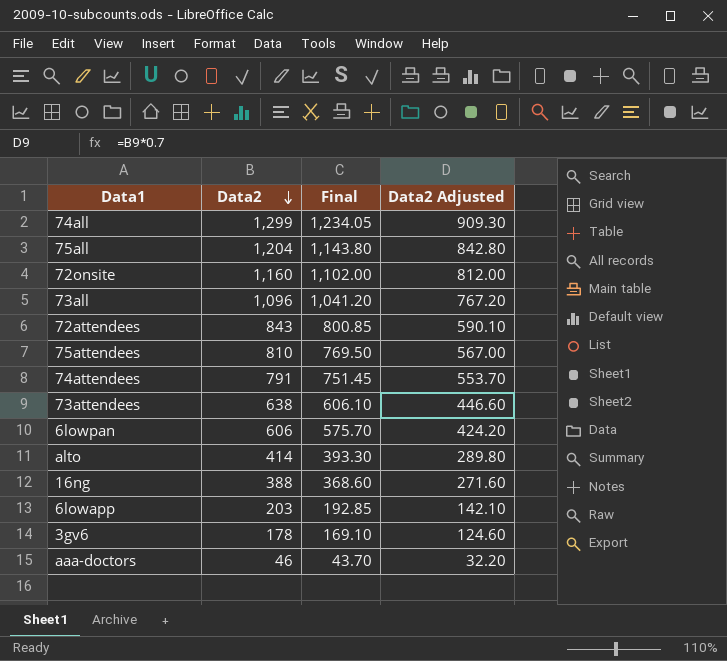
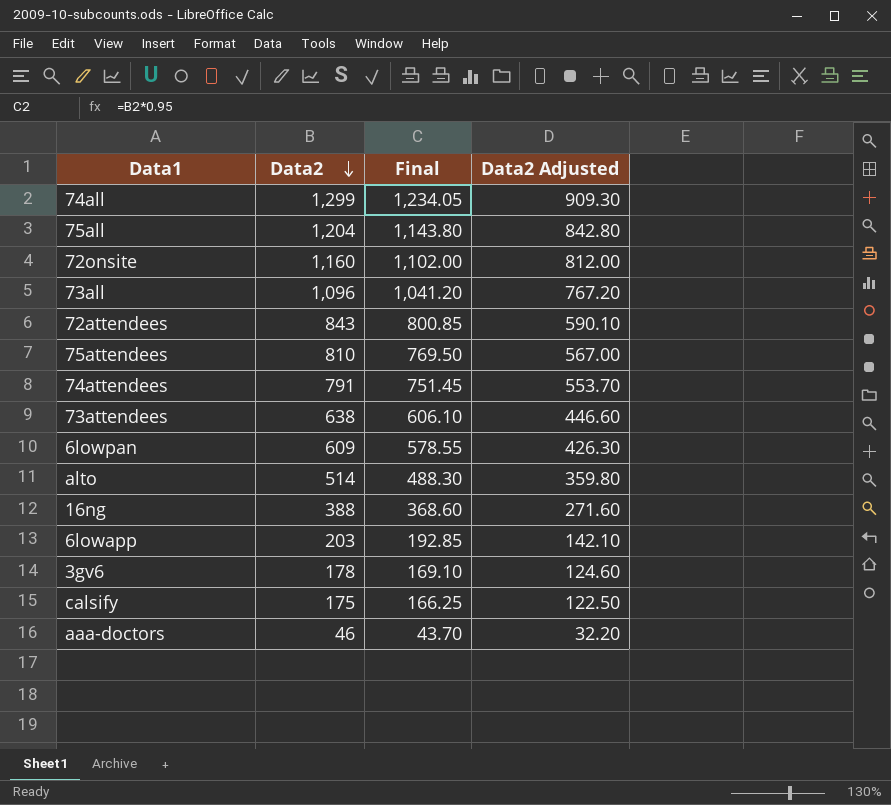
6lowpan | Data2: 606 -> 609
6lowpan | Final: 575.70 -> 578.55
6lowpan | Data2 Adjusted: 424.20 -> 426.30
alto | Data2: 414 -> 514
alto | Final: 393.30 -> 488.30
alto | Data2 Adjusted: 289.80 -> 359.80
row calsify: none -> 175 | 166.25 | 122.50

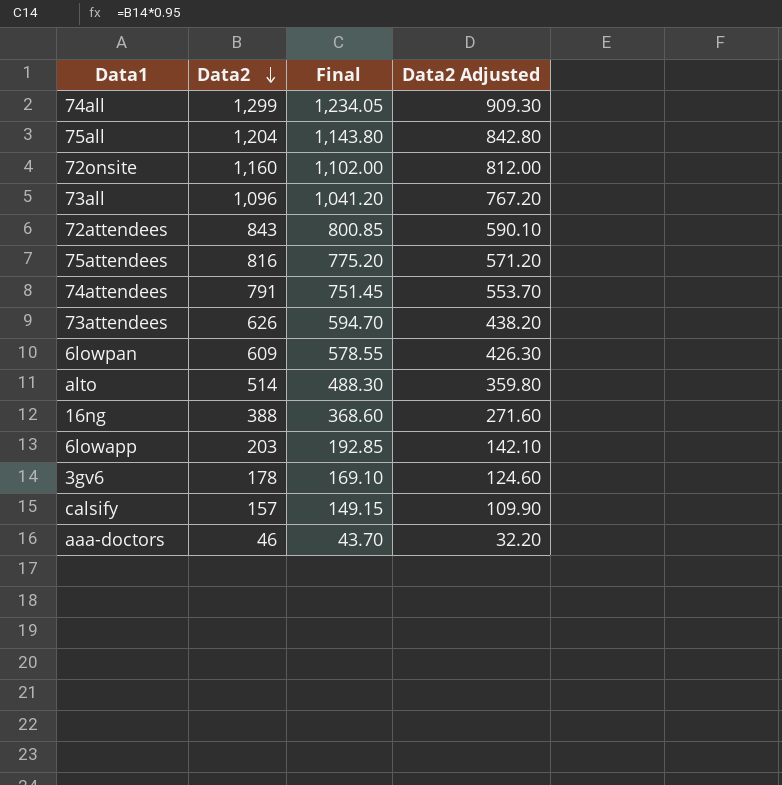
75attendees | Data2: 810 -> 816
75attendees | Final: 769.50 -> 775.20
75attendees | Data2 Adjusted: 567.00 -> 571.20
73attendees | Data2: 638 -> 626
73attendees | Final: 606.10 -> 594.70
73attendees | Data2 Adjusted: 446.60 -> 438.20
calsify | Data2: 175 -> 157
calsify | Final: 166.25 -> 149.15
calsify | Data2 Adjusted: 122.50 -> 109.90

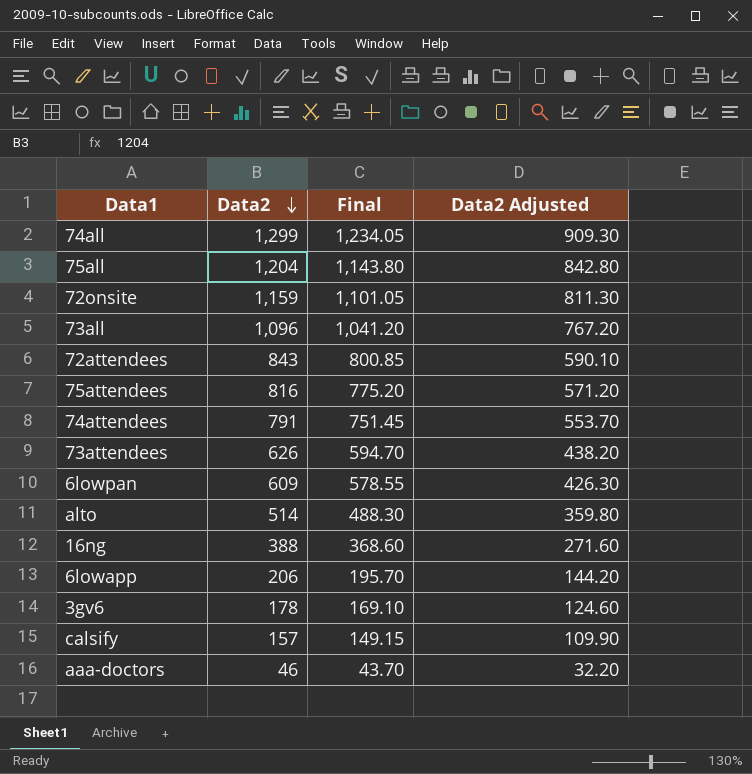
72onsite | Data2: 1,160 -> 1,159
72onsite | Final: 1,102.00 -> 1,101.05
72onsite | Data2 Adjusted: 812.00 -> 811.30
6lowapp | Data2: 203 -> 206
6lowapp | Final: 192.85 -> 195.70
6lowapp | Data2 Adjusted: 142.10 -> 144.20

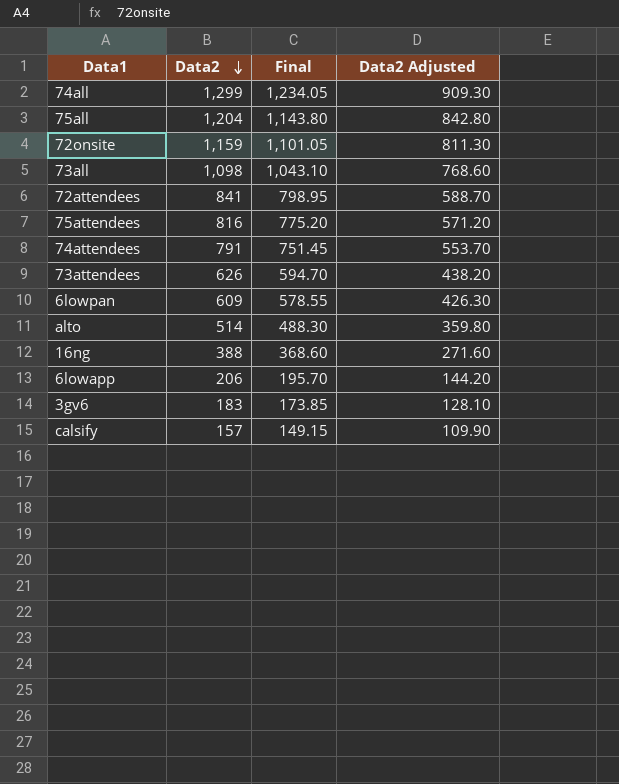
row aaa-doctors: 46 | 43.70 | 32.20 -> none
73all | Data2: 1,096 -> 1,098
73all | Final: 1,041.20 -> 1,043.10
73all | Data2 Adjusted: 767.20 -> 768.60
72attendees | Data2: 843 -> 841
72attendees | Final: 800.85 -> 798.95
72attendees | Data2 Adjusted: 590.10 -> 588.70
3gv6 | Data2: 178 -> 183
3gv6 | Final: 169.10 -> 173.85
3gv6 | Data2 Adjusted: 124.60 -> 128.10

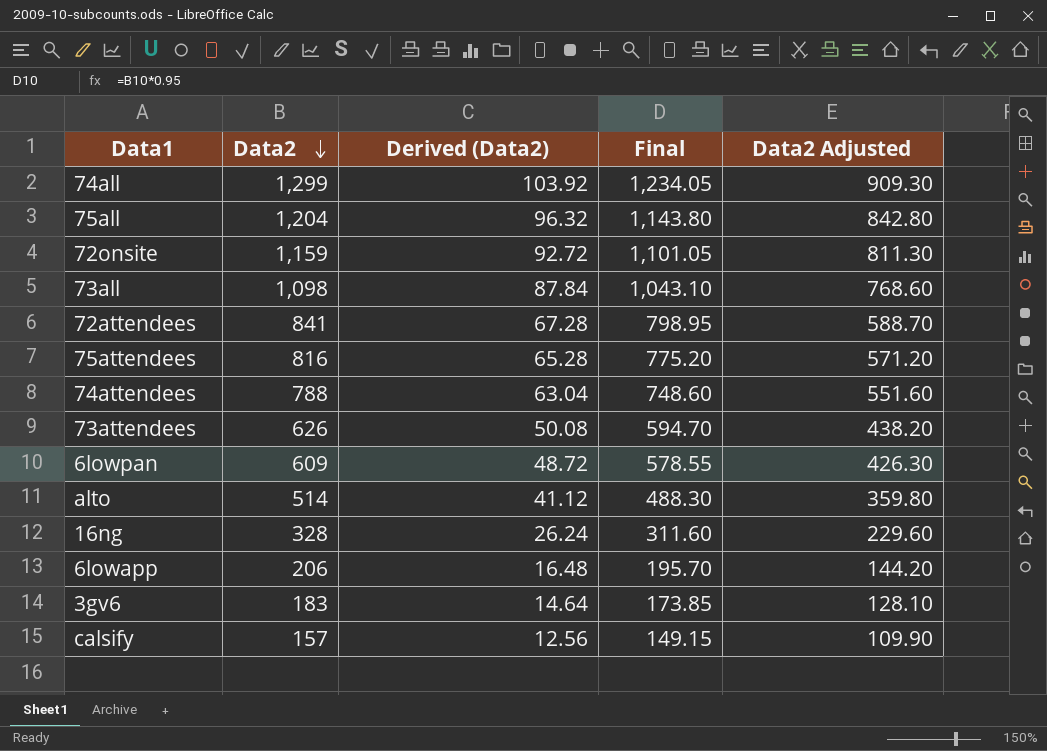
column Derived (Data2) | formula: none -> [Data2] * 0.08
74attendees | Data2: 791 -> 788
74attendees | Final: 751.45 -> 748.60
74attendees | Data2 Adjusted: 553.70 -> 551.60
16ng | Data2: 388 -> 328
16ng | Final: 368.60 -> 311.60
16ng | Data2 Adjusted: 271.60 -> 229.60

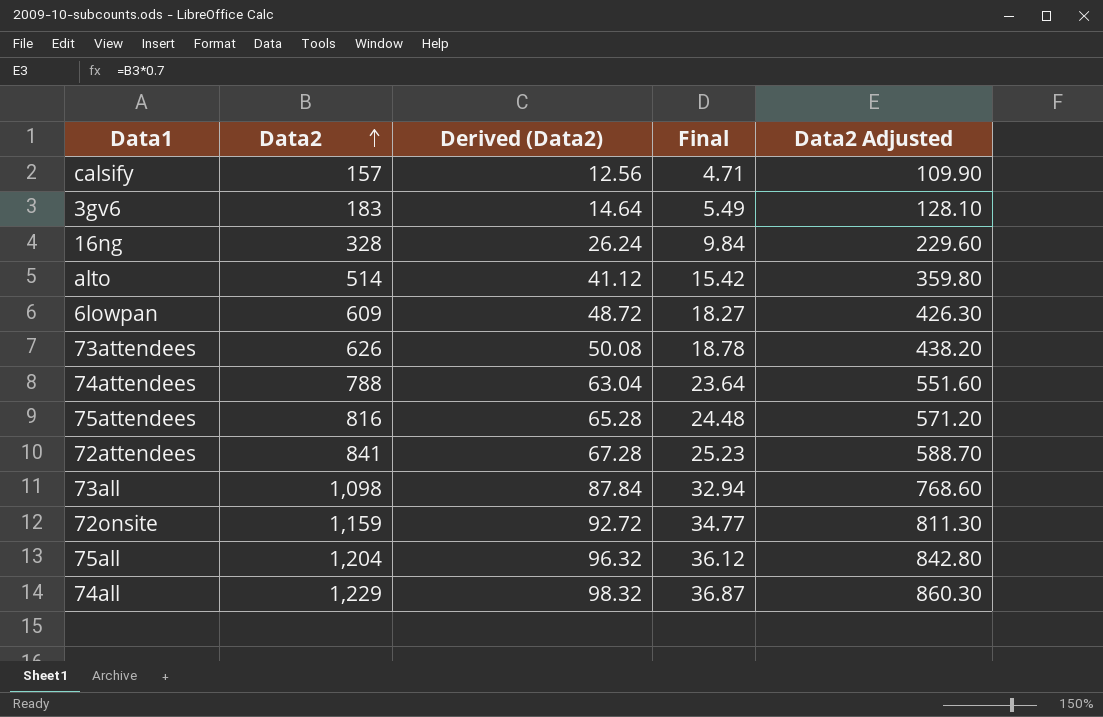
row order: Data2 descending -> Data2 ascending
column Final | formula: [Data2] * 0.95 -> [Data2] * 0.03
row 6lowapp: 206 | 16.48 | 195.70 | 144.20 -> none
74all | Data2: 1,299 -> 1,229
74all | Derived (Data2): 103.92 -> 98.32
74all | Data2 Adjusted: 909.30 -> 860.30

